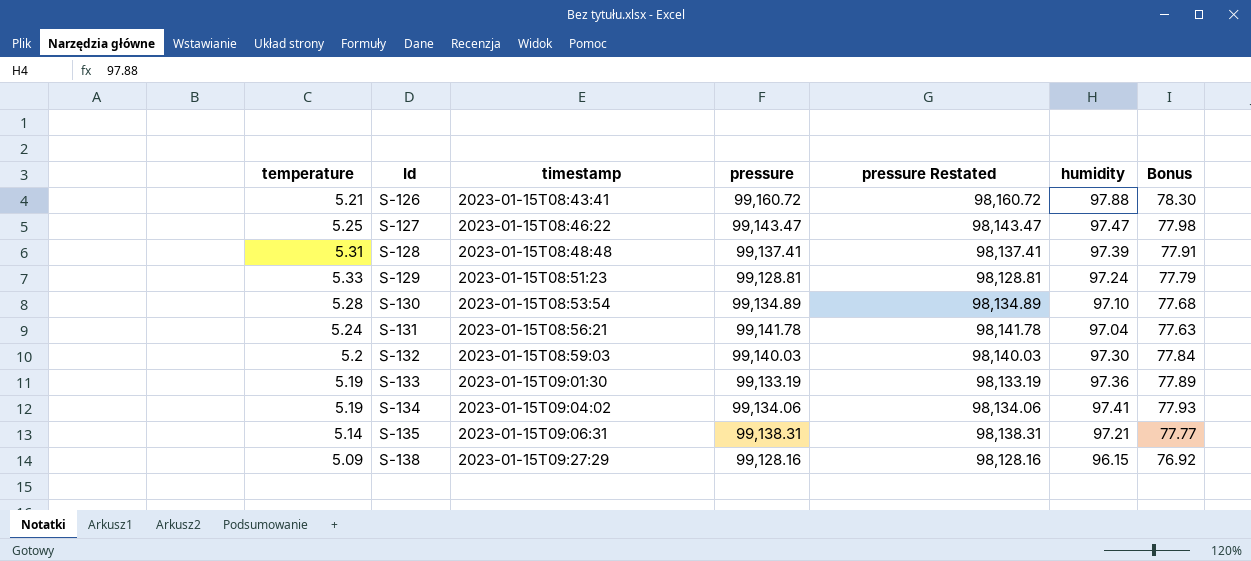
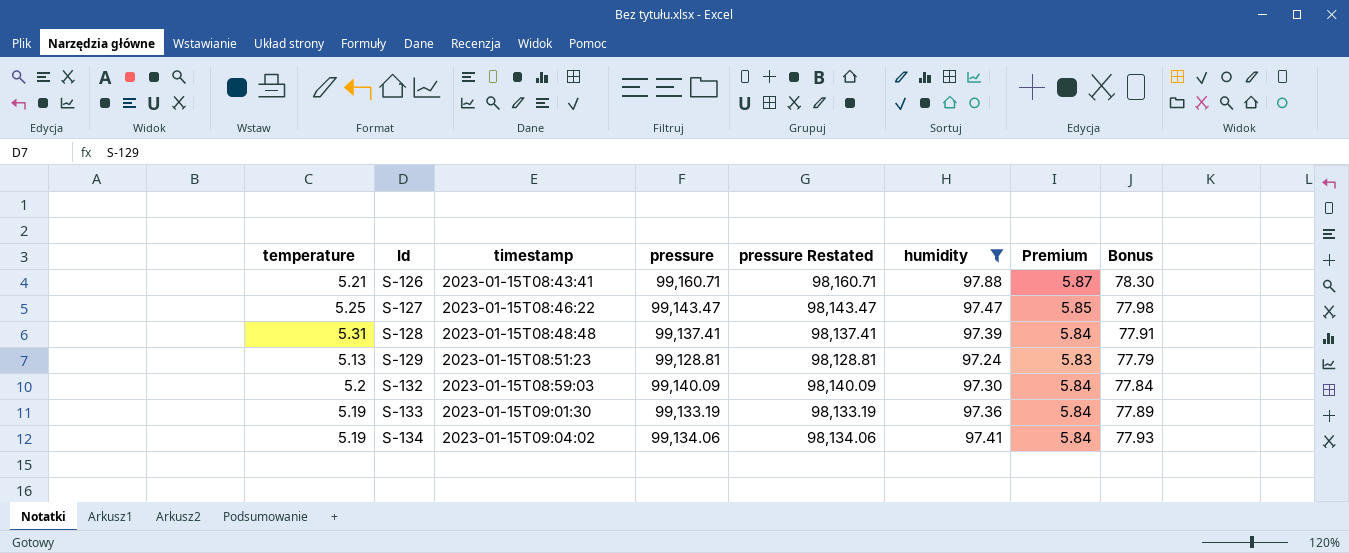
filter: none -> humidity >= 97.24
column Premium | formula: none -> [humidity] * 0.06
S-126 | pressure: 99,160.72 -> 99,160.71
S-126 | pressure Restated: 98,160.72 -> 98,160.71
S-129 | temperature: 5.33 -> 5.13
S-132 | pressure: 99,140.03 -> 99,140.09
S-132 | pressure Restated: 98,140.03 -> 98,140.09

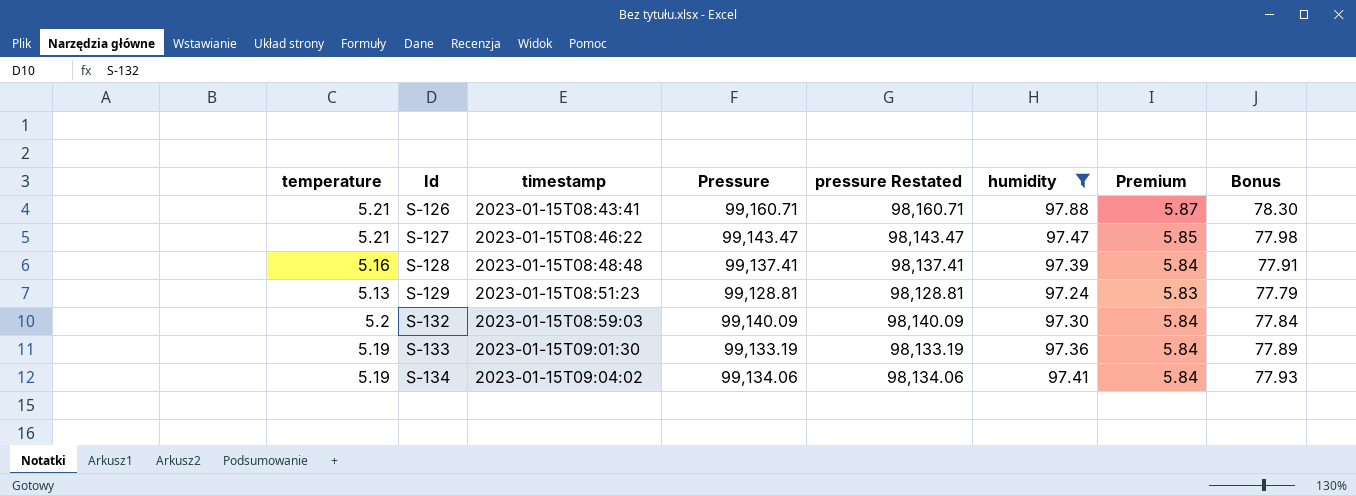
column name: pressure -> Pressure
S-127 | temperature: 5.25 -> 5.21
S-128 | temperature: 5.31 -> 5.16

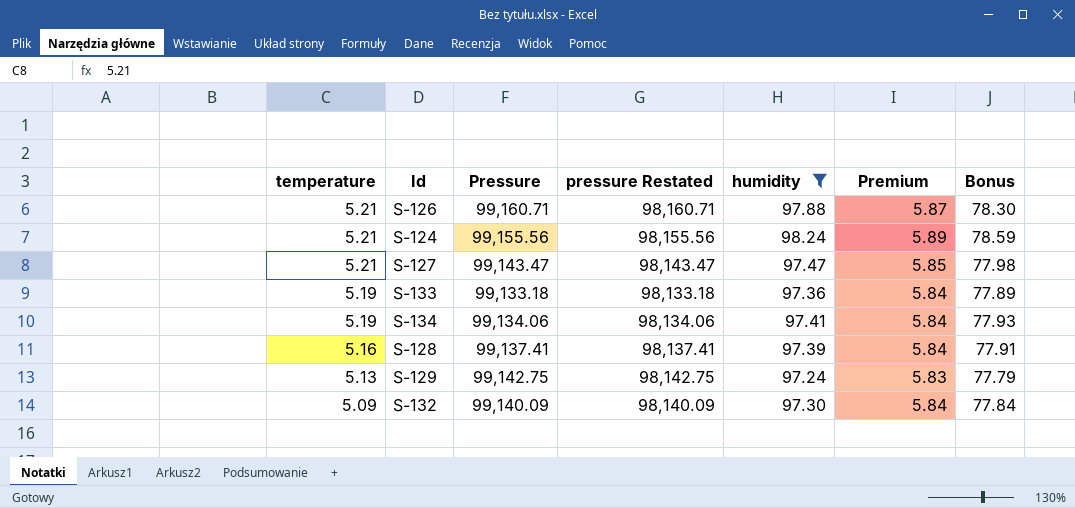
row order: Id ascending -> temperature descending
column timestamp | position: 3 -> none
row S-124: none -> 5.21 | 99,155.56 | 98,155.56 | 98.24 | 5.89 | 78.59
S-133 | Pressure: 99,133.19 -> 99,133.18
S-133 | pressure Restated: 98,133.19 -> 98,133.18
S-129 | Pressure: 99,128.81 -> 99,142.75
S-129 | pressure Restated: 98,128.81 -> 98,142.75
S-132 | temperature: 5.2 -> 5.09

